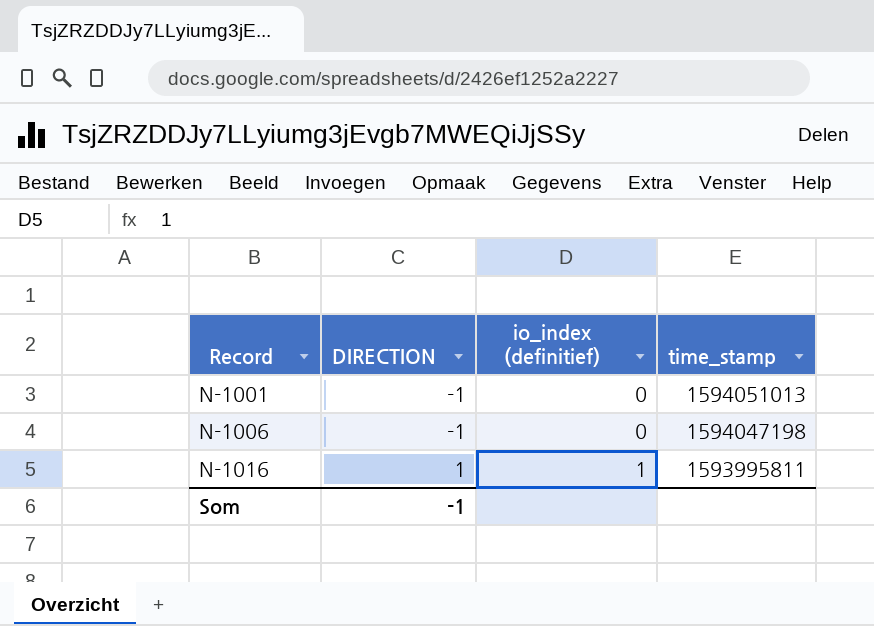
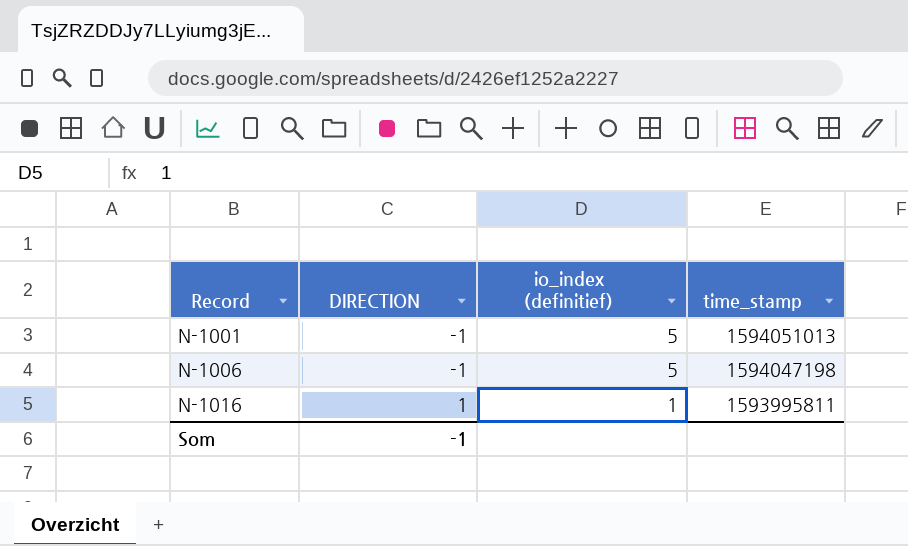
N-1001 | io_index (definitief): 0 -> 5
N-1006 | io_index (definitief): 0 -> 5

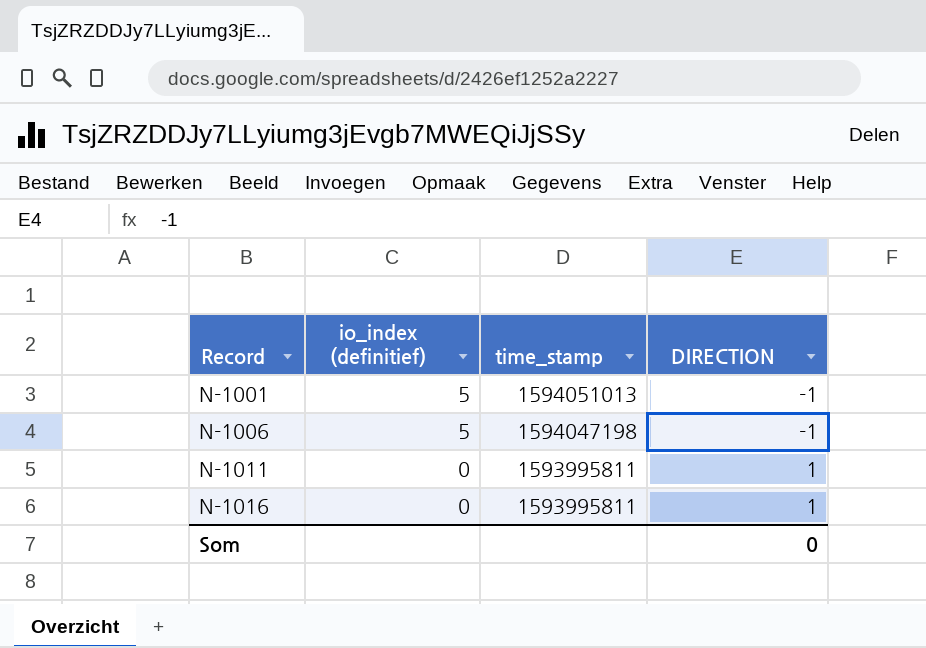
column DIRECTION | position: 2 -> 4
row N-1011: none -> 0 | 1593995811 | 1
N-1016 | io_index (definitief): 1 -> 0
Som | DIRECTION: -1 -> 0

